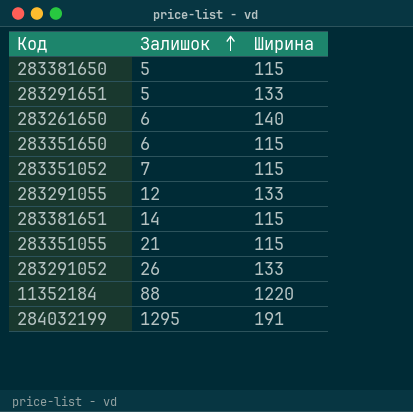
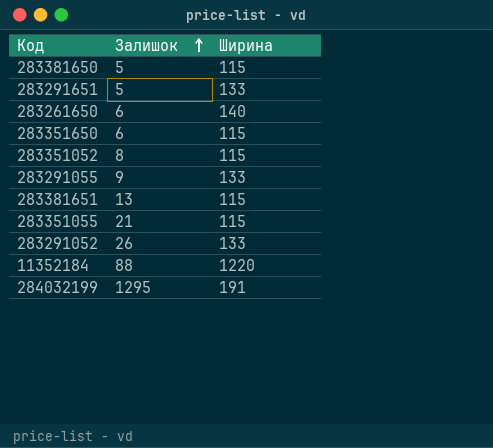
283351052 | Залишок: 7 -> 8
283291055 | Залишок: 12 -> 9
283381651 | Залишок: 14 -> 13

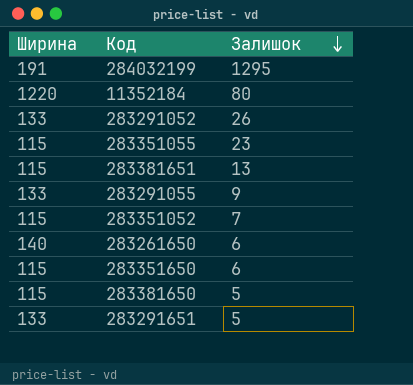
row order: Залишок ascending -> Залишок descending
column Ширина | position: 3 -> 1
11352184 | Залишок: 88 -> 80
283351055 | Залишок: 21 -> 23
283351052 | Залишок: 8 -> 7

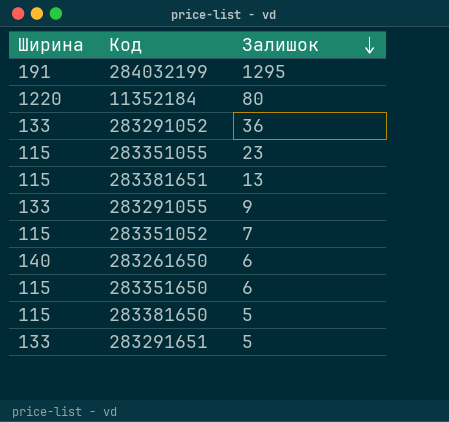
283291052 | Залишок: 26 -> 36

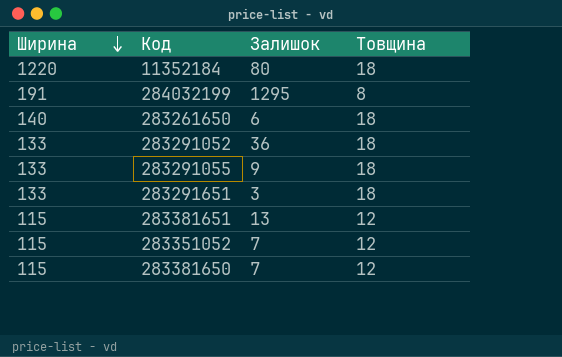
row order: Залишок descending -> Ширина descending
column Товщина | position: none -> 4
row 283351055: 115 | 23 -> none
row 283351650: 115 | 6 -> none
283291651 | Залишок: 5 -> 3
283381650 | Залишок: 5 -> 7

